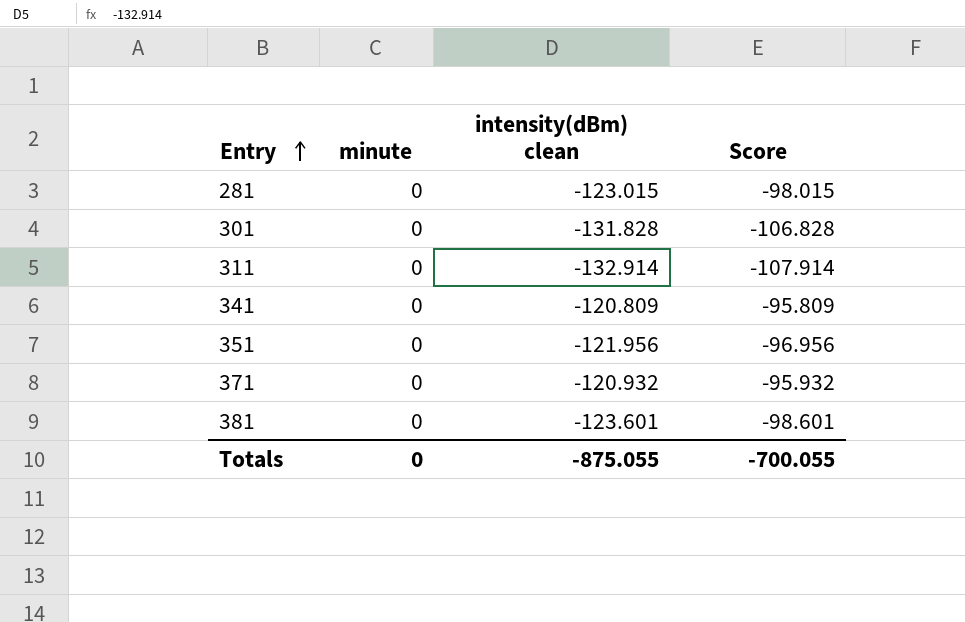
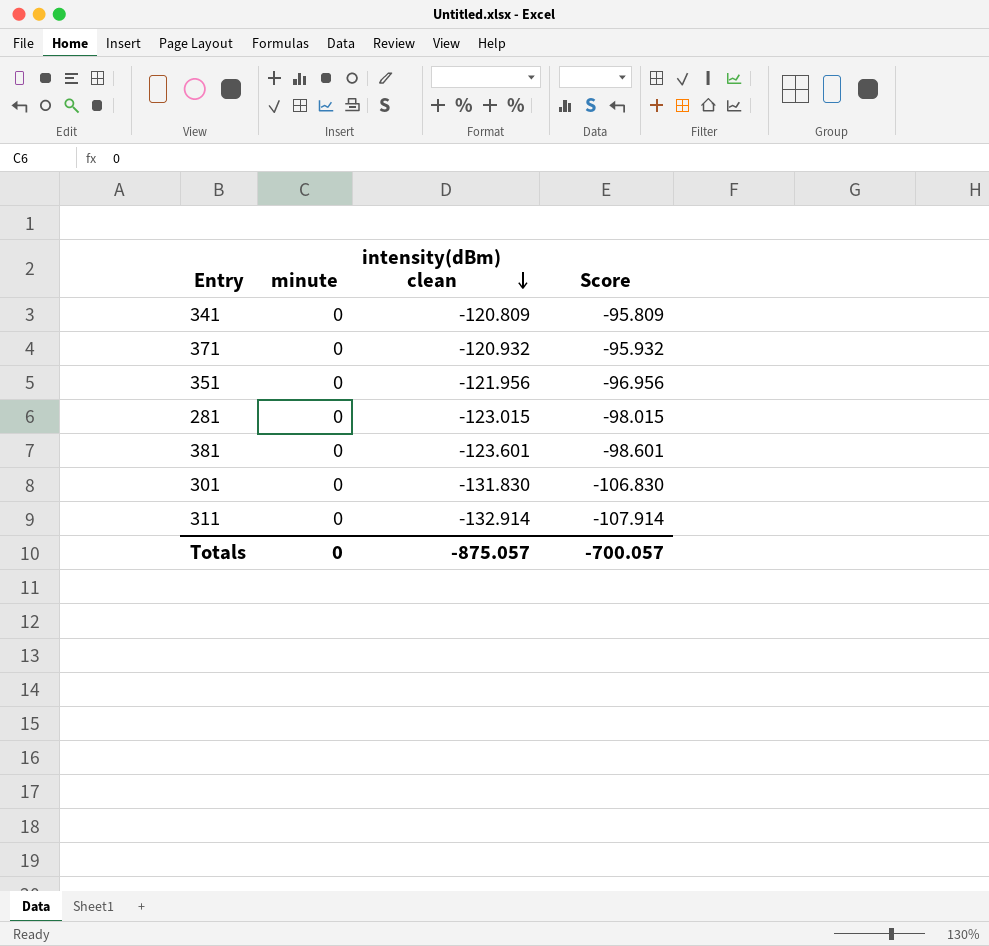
row order: Entry ascending -> intensity(dBm) clean descending
301 | intensity(dBm) clean: -131.828 -> -131.830
301 | Score: -106.828 -> -106.830
Totals | intensity(dBm) clean: -875.055 -> -875.057
Totals | Score: -700.055 -> -700.057

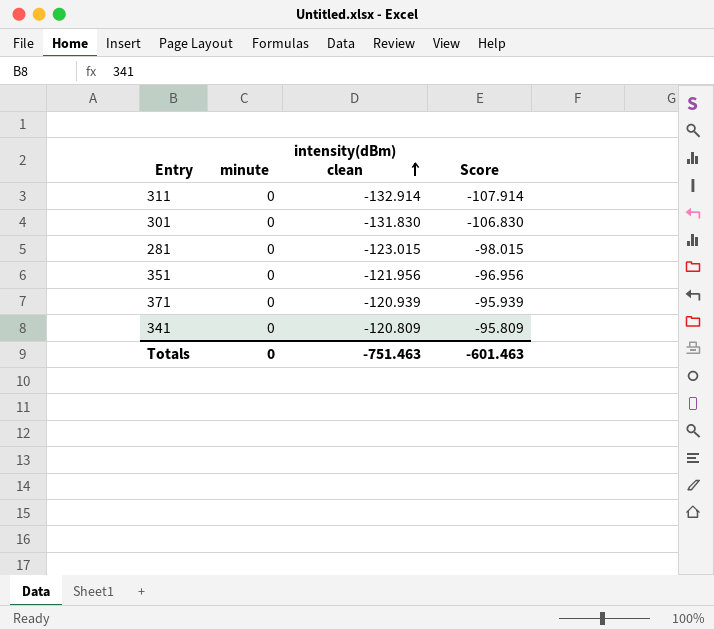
row order: intensity(dBm) clean descending -> intensity(dBm) clean ascending
row 381: 0 | -123.601 | -98.601 -> none
371 | intensity(dBm) clean: -120.932 -> -120.939
371 | Score: -95.932 -> -95.939
Totals | intensity(dBm) clean: -875.057 -> -751.463
Totals | Score: -700.057 -> -601.463

